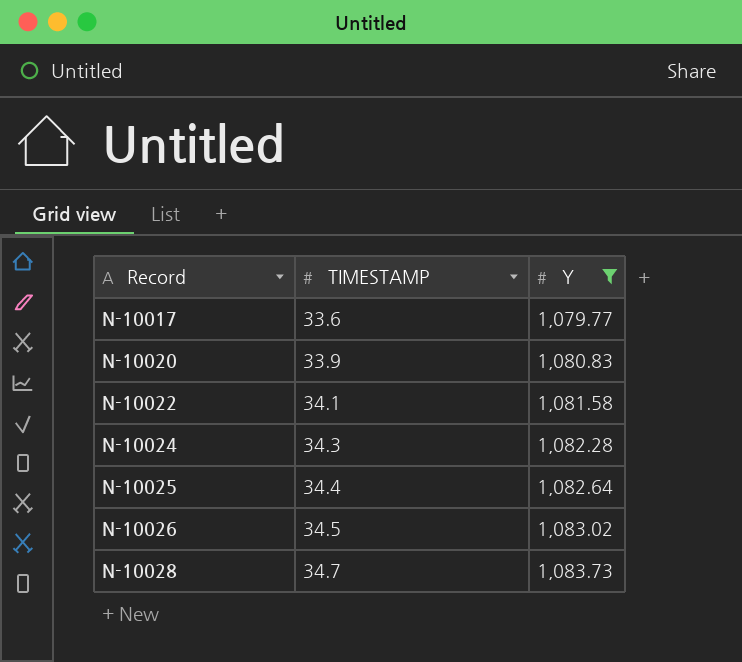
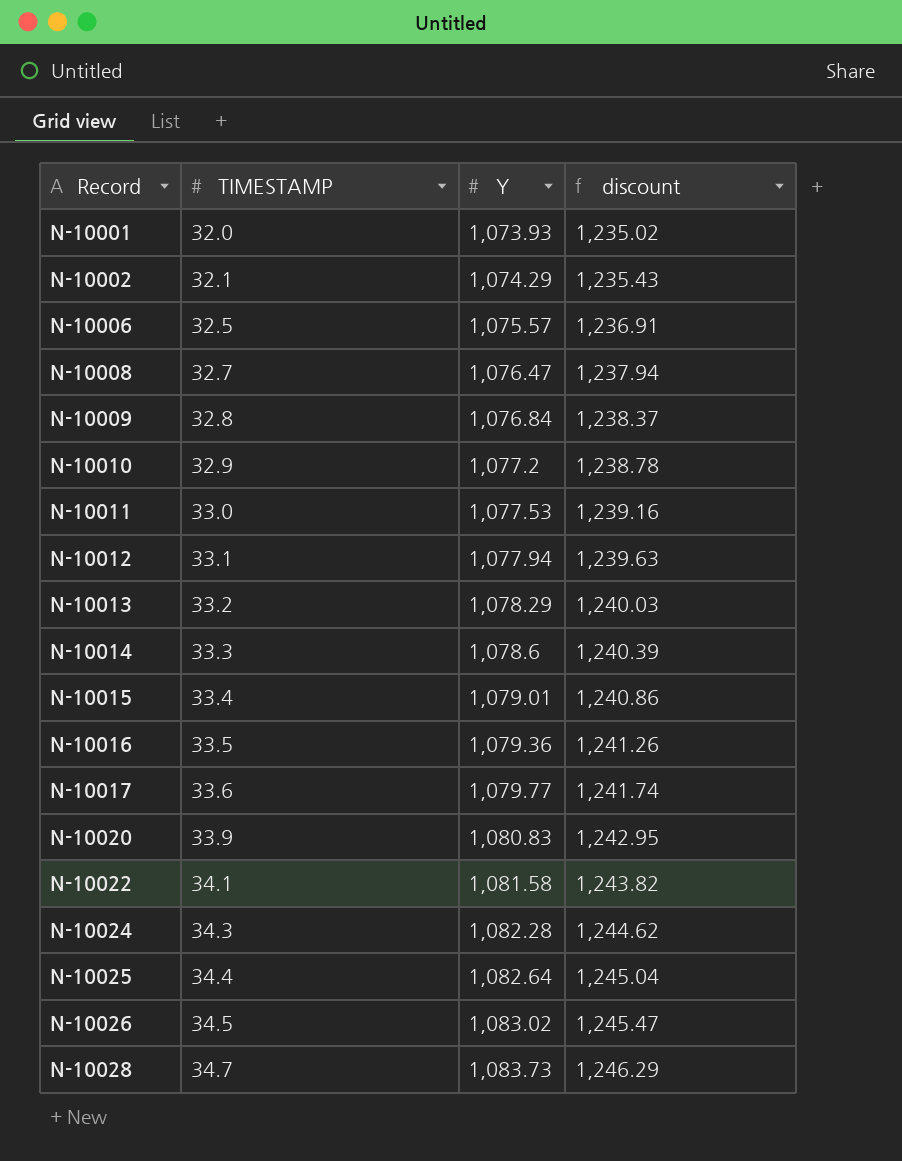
filter: Y >= 1,079.77 -> none
column discount | formula: none -> [Y] * 1.15

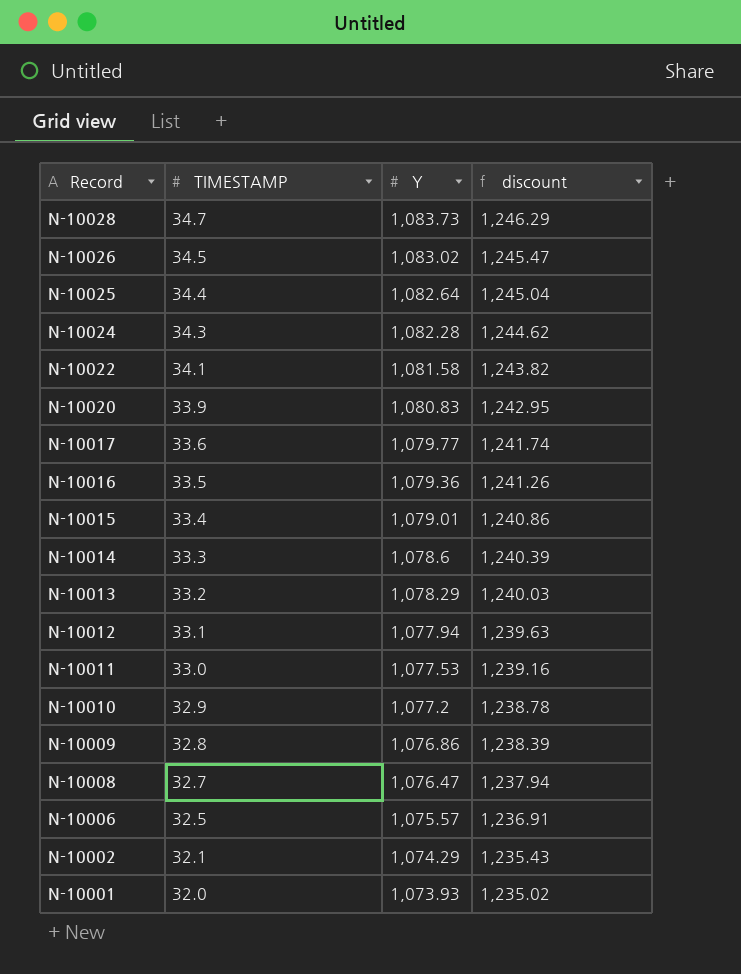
row order: Record ascending -> Record descending
N-10009 | Y: 1,076.84 -> 1,076.86
N-10009 | discount: 1,238.37 -> 1,238.39

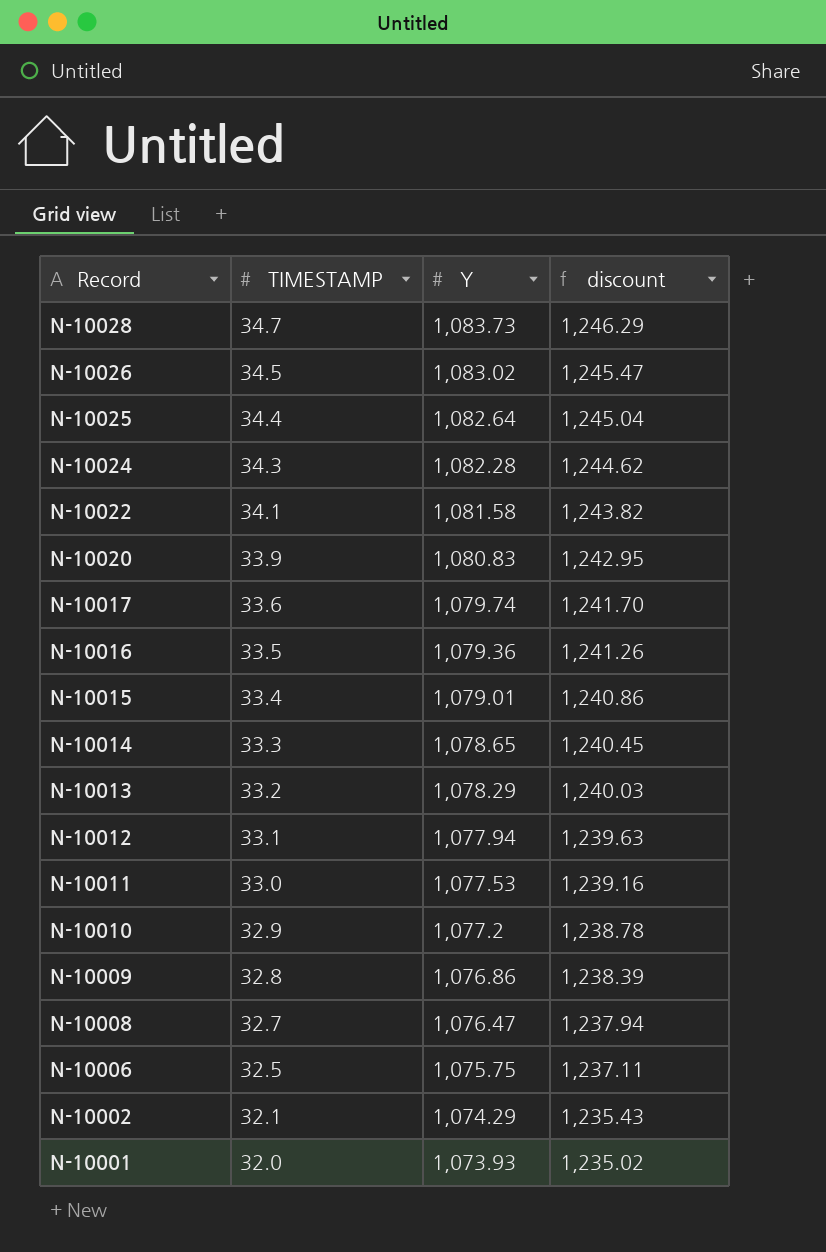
N-10017 | Y: 1,079.77 -> 1,079.74
N-10017 | discount: 1,241.74 -> 1,241.70
N-10014 | Y: 1,078.6 -> 1,078.65
N-10014 | discount: 1,240.39 -> 1,240.45
N-10006 | Y: 1,075.57 -> 1,075.75
N-10006 | discount: 1,236.91 -> 1,237.11

